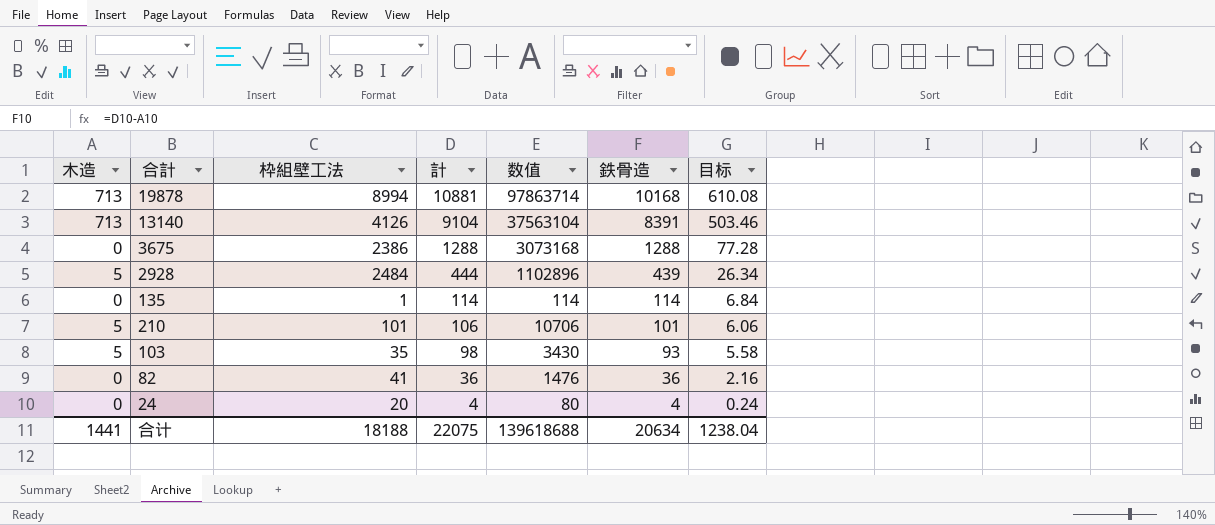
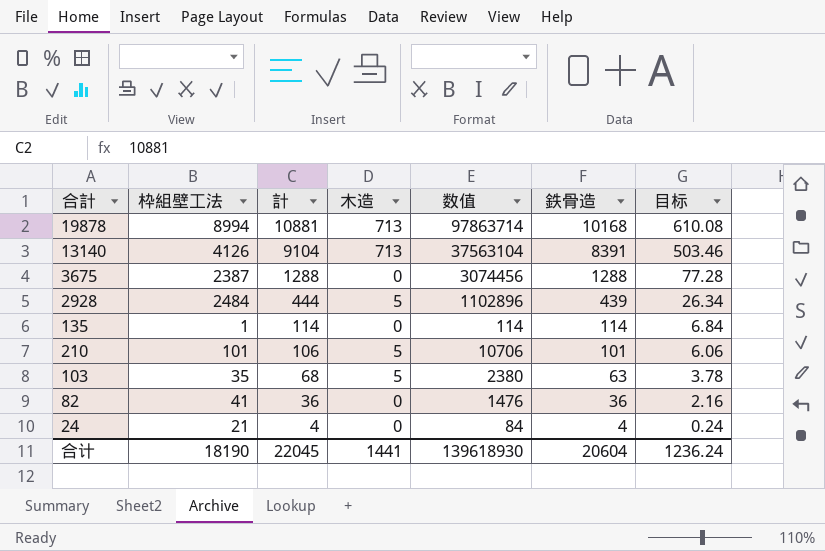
column 木造 | position: 1 -> 4
3675 | 枠組壁工法: 2386 -> 2387
3675 | 数值: 3073168 -> 3074456
103 | 計: 98 -> 68
103 | 数值: 3430 -> 2380
103 | 鉄骨造: 93 -> 63
103 | 目标: 5.58 -> 3.78
24 | 枠組壁工法: 20 -> 21
24 | 数值: 80 -> 84
合计 | 枠組壁工法: 18188 -> 18190
合计 | 計: 22075 -> 22045
合计 | 数值: 139618688 -> 139618930
合计 | 鉄骨造: 20634 -> 20604
合计 | 目标: 1238.04 -> 1236.24

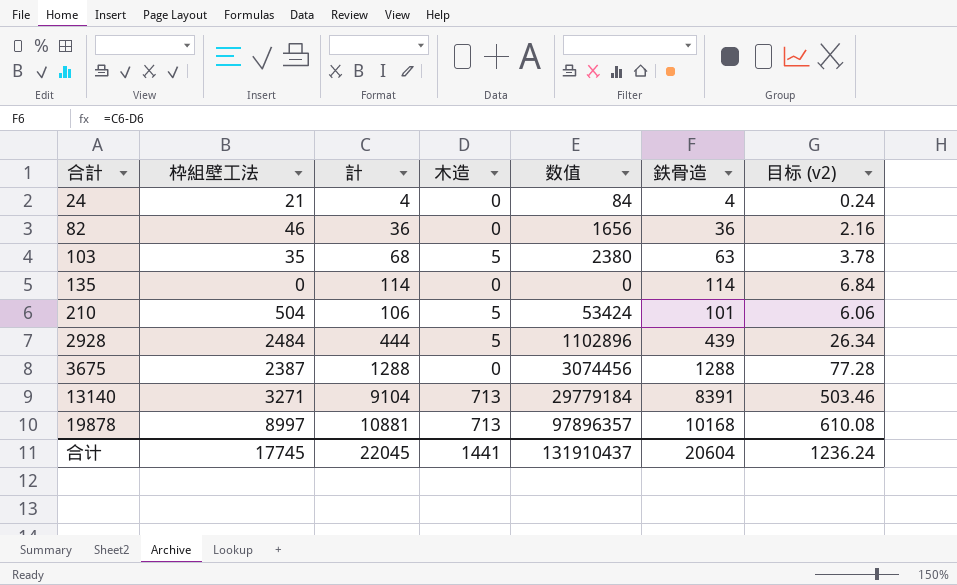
row order: 計 descending -> 合計 ascending
column name: 目标 -> 目标 (v2)
82 | 枠組壁工法: 41 -> 46
82 | 数值: 1476 -> 1656
135 | 枠組壁工法: 1 -> 0
135 | 数值: 114 -> 0
210 | 枠組壁工法: 101 -> 504
210 | 数值: 10706 -> 53424
13140 | 枠組壁工法: 4126 -> 3271
13140 | 数值: 37563104 -> 29779184
19878 | 枠組壁工法: 8994 -> 8997
19878 | 数值: 97863714 -> 97896357
合计 | 枠組壁工法: 18190 -> 17745
合计 | 数值: 139618930 -> 131910437

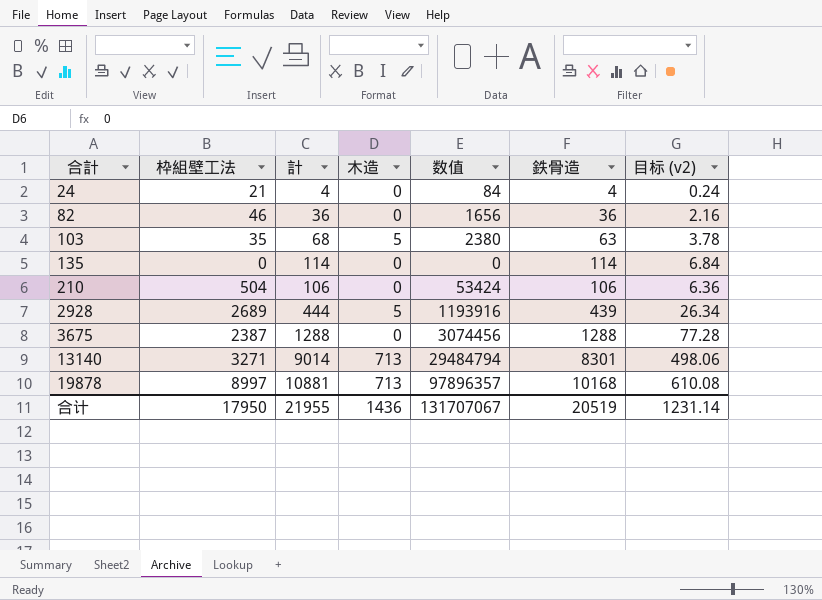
210 | 木造: 5 -> 0
210 | 鉄骨造: 101 -> 106
210 | 目标 (v2): 6.06 -> 6.36
2928 | 枠組壁工法: 2484 -> 2689
2928 | 数值: 1102896 -> 1193916
13140 | 計: 9104 -> 9014
13140 | 数值: 29779184 -> 29484794
13140 | 鉄骨造: 8391 -> 8301
13140 | 目标 (v2): 503.46 -> 498.06
合计 | 枠組壁工法: 17745 -> 17950
合计 | 計: 22045 -> 21955
合计 | 木造: 1441 -> 1436
合计 | 数值: 131910437 -> 131707067
合计 | 鉄骨造: 20604 -> 20519
合计 | 目标 (v2): 1236.24 -> 1231.14

